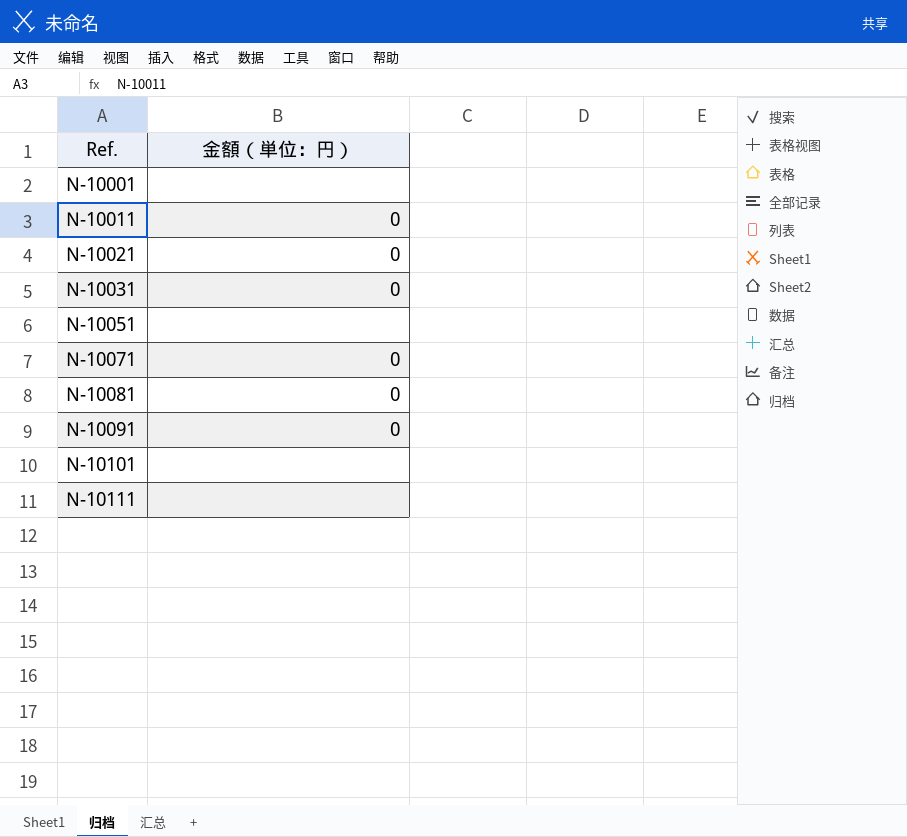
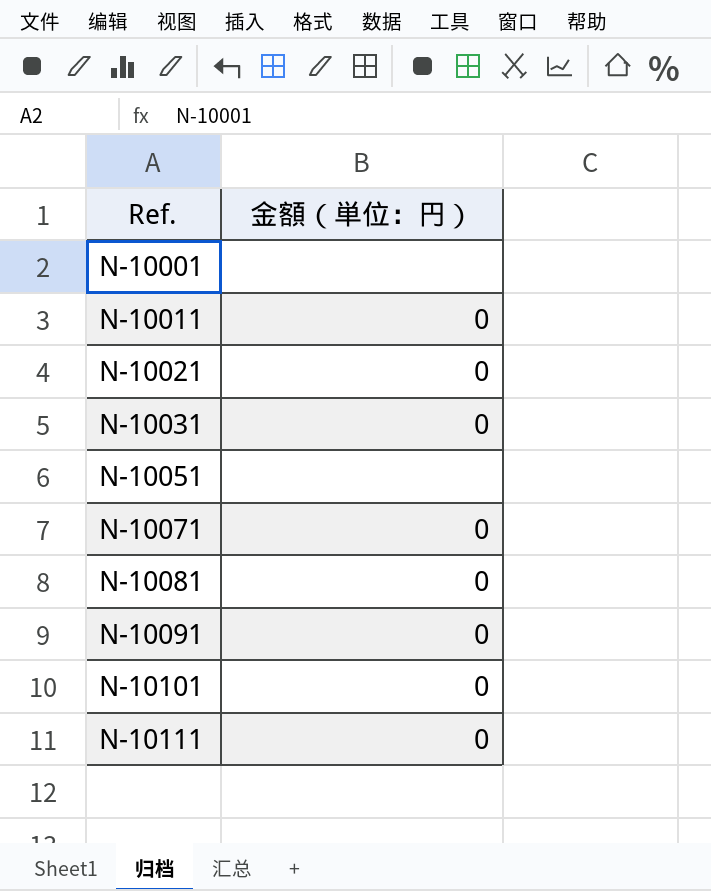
N-10101 | 金額（単位：円）: none -> 0
N-10111 | 金額（単位：円）: none -> 0

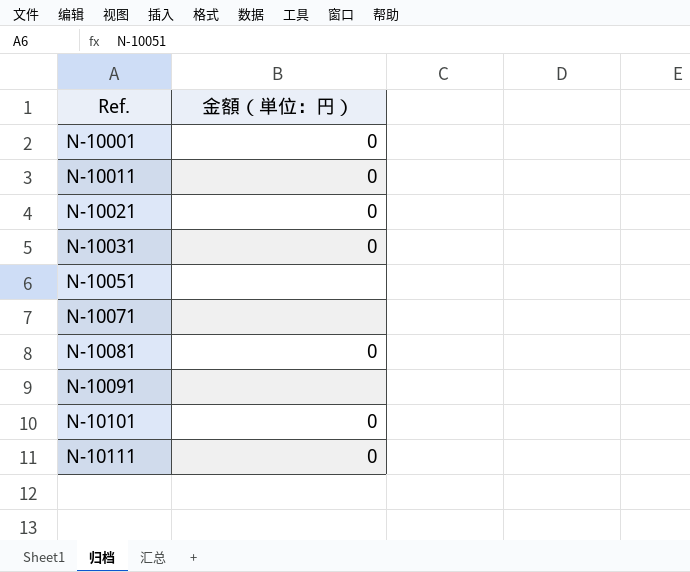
N-10001 | 金額（単位：円）: none -> 0
N-10071 | 金額（単位：円）: 0 -> none
N-10091 | 金額（単位：円）: 0 -> none

